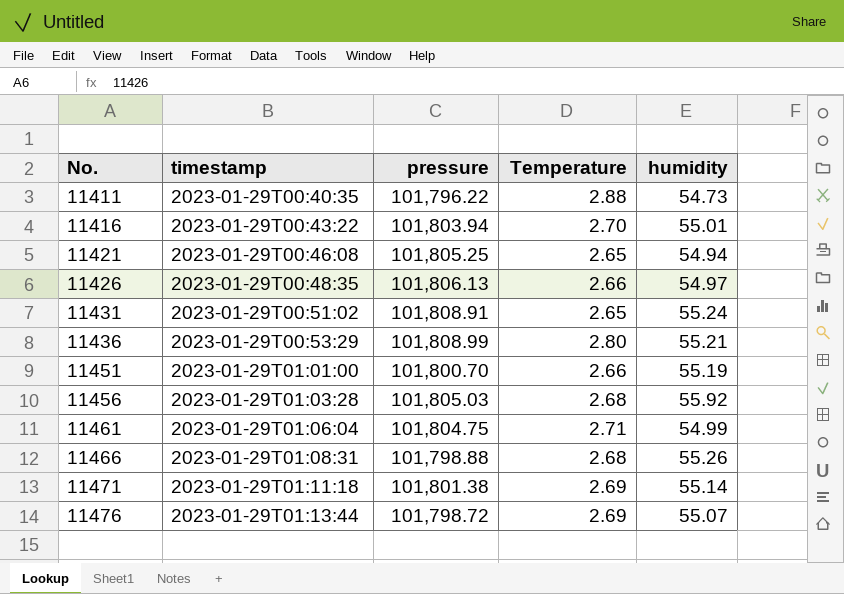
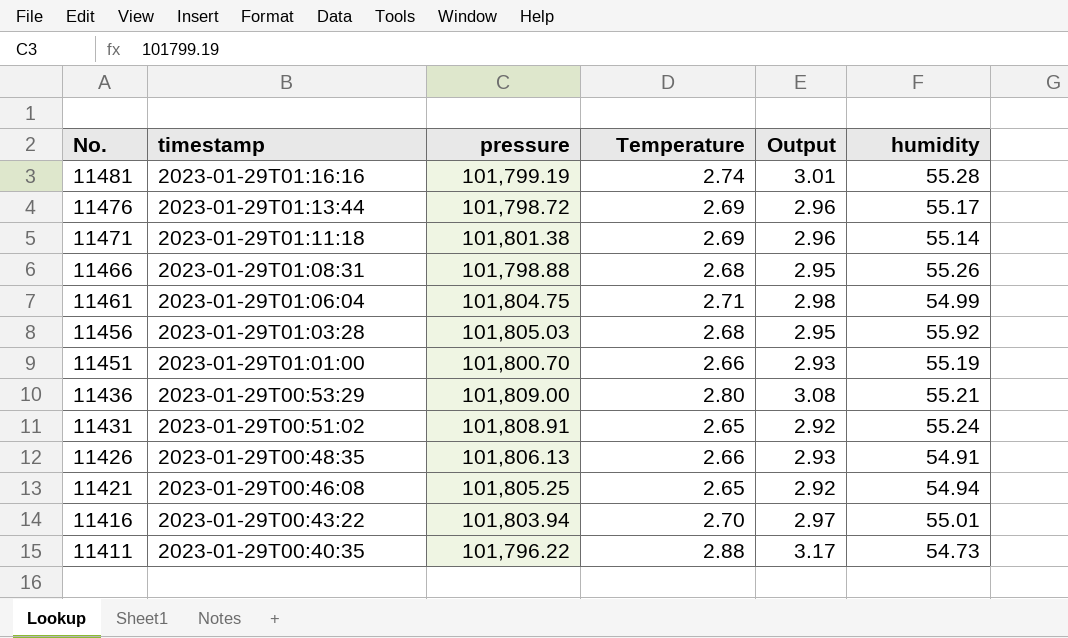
row order: No. ascending -> No. descending
column Output | formula: none -> [Temperature] * 1.1
row 11481: none -> 2023-01-29T01:16:16 | 101,799.19 | 2.74 | 3.01 | 55.28
11476 | humidity: 55.07 -> 55.17
11436 | pressure: 101,808.99 -> 101,809.00
11426 | humidity: 54.97 -> 54.91

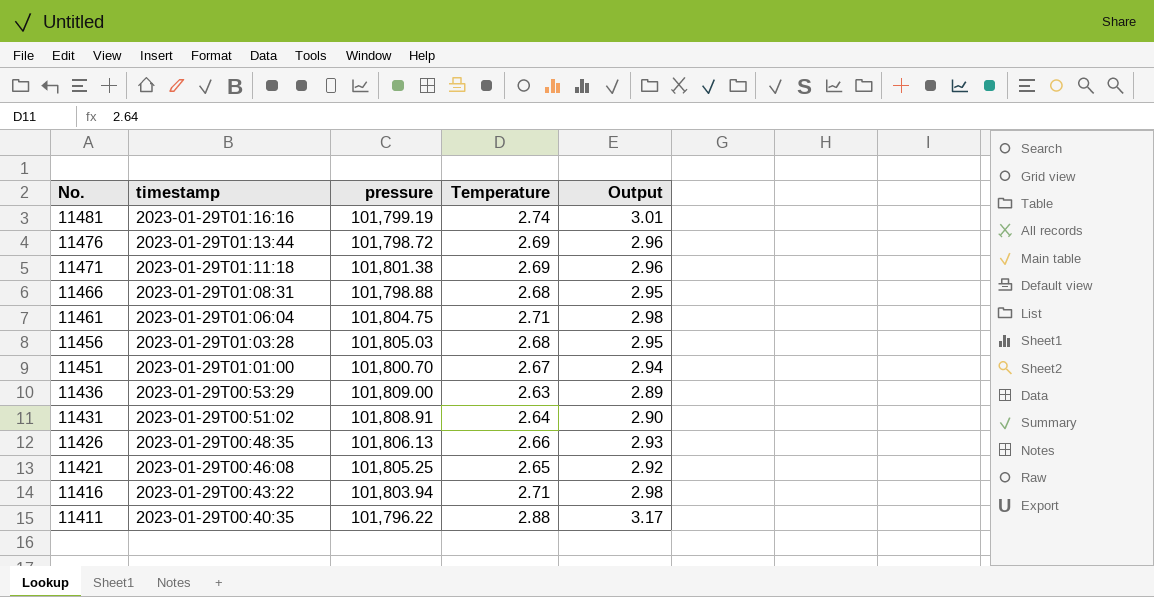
column humidity | position: 6 -> none
11451 | Temperature: 2.66 -> 2.67
11451 | Output: 2.93 -> 2.94
11436 | Temperature: 2.80 -> 2.63
11436 | Output: 3.08 -> 2.89
11431 | Temperature: 2.65 -> 2.64
11431 | Output: 2.92 -> 2.90
11416 | Temperature: 2.70 -> 2.71
11416 | Output: 2.97 -> 2.98

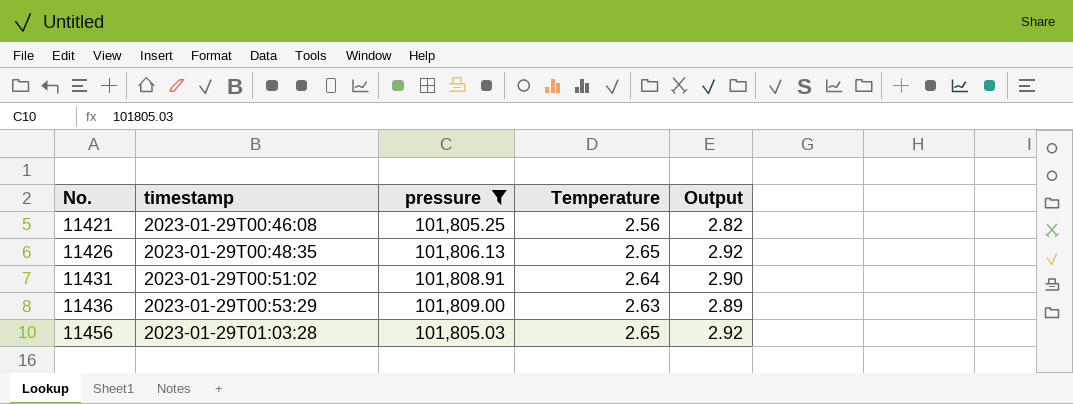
filter: none -> pressure >= 101,805.03
row order: No. descending -> No. ascending
11421 | Temperature: 2.65 -> 2.56
11421 | Output: 2.92 -> 2.82
11426 | Temperature: 2.66 -> 2.65
11426 | Output: 2.93 -> 2.92
11456 | Temperature: 2.68 -> 2.65
11456 | Output: 2.95 -> 2.92

